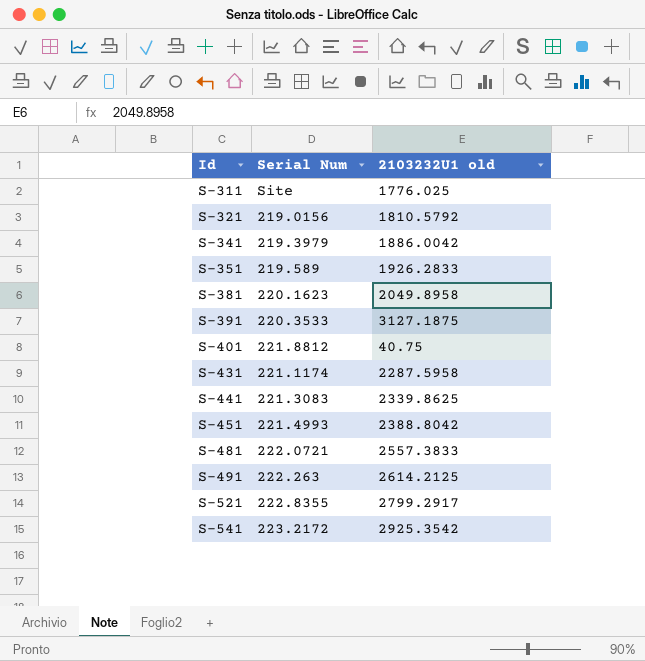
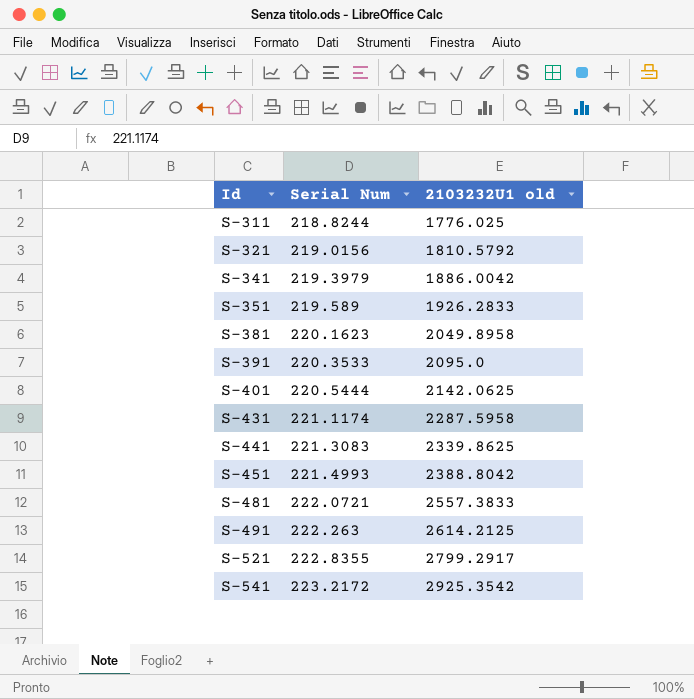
S-311 | Serial Num: Site -> 218.8244
S-391 | 2103232U1 old: 3127.1875 -> 2095.0
S-401 | Serial Num: 221.8812 -> 220.5444
S-401 | 2103232U1 old: 40.75 -> 2142.0625

